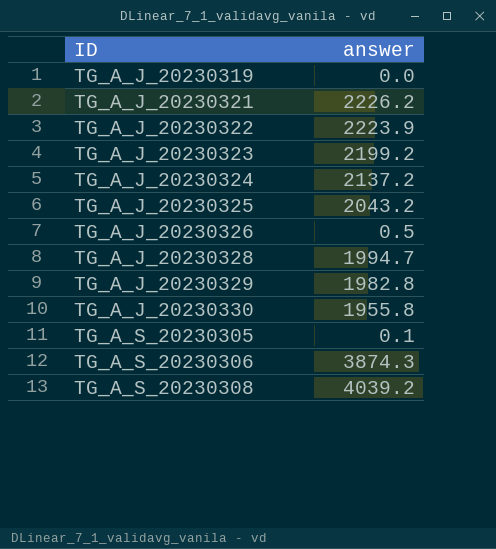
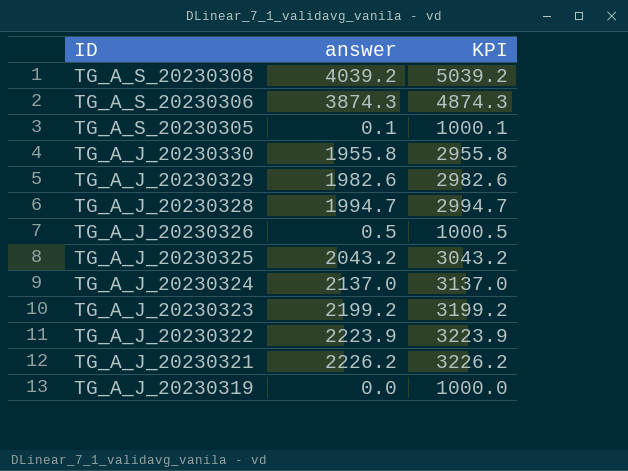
row order: ID ascending -> ID descending
column KPI | formula: none -> [answer] + 1000
TG_A_J_20230329 | answer: 1982.8 -> 1982.6
TG_A_J_20230324 | answer: 2137.2 -> 2137.0

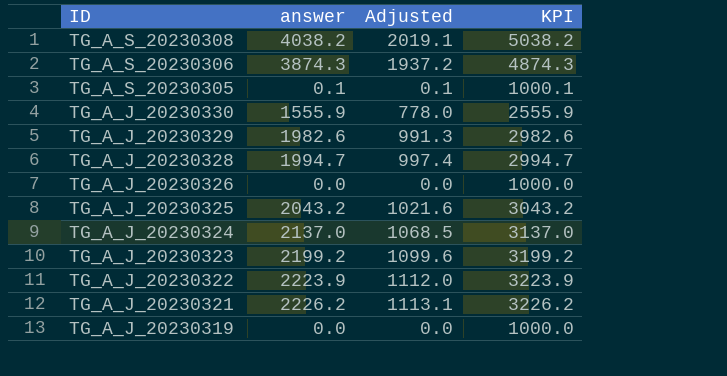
column Adjusted | formula: none -> [answer] * 0.5
TG_A_S_20230308 | answer: 4039.2 -> 4038.2
TG_A_S_20230308 | KPI: 5039.2 -> 5038.2
TG_A_J_20230330 | answer: 1955.8 -> 1555.9
TG_A_J_20230330 | KPI: 2955.8 -> 2555.9
TG_A_J_20230326 | answer: 0.5 -> 0.0
TG_A_J_20230326 | KPI: 1000.5 -> 1000.0

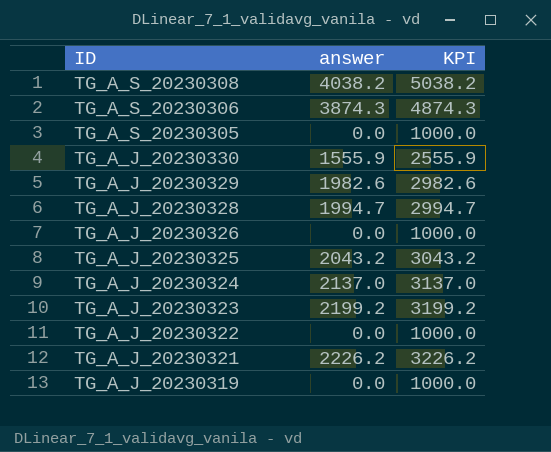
column Adjusted | formula: [answer] * 0.5 -> none
TG_A_S_20230305 | answer: 0.1 -> 0.0
TG_A_S_20230305 | KPI: 1000.1 -> 1000.0
TG_A_J_20230322 | answer: 2223.9 -> 0.0
TG_A_J_20230322 | KPI: 3223.9 -> 1000.0

